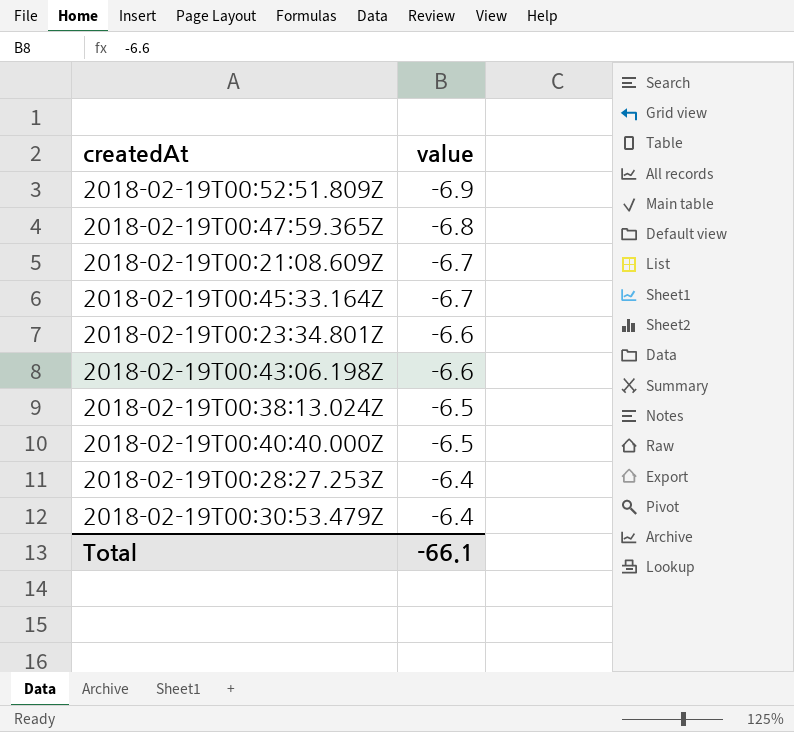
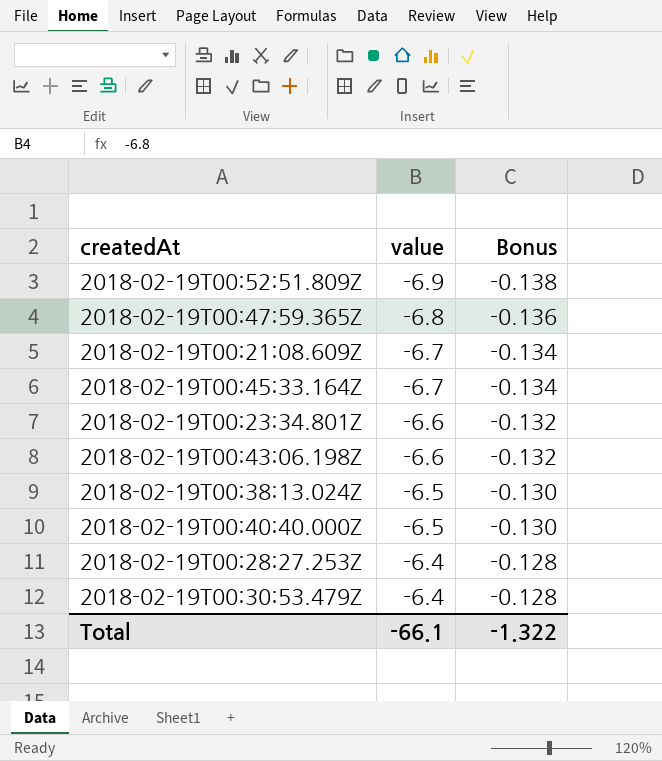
column Bonus | formula: none -> [value] * 0.02

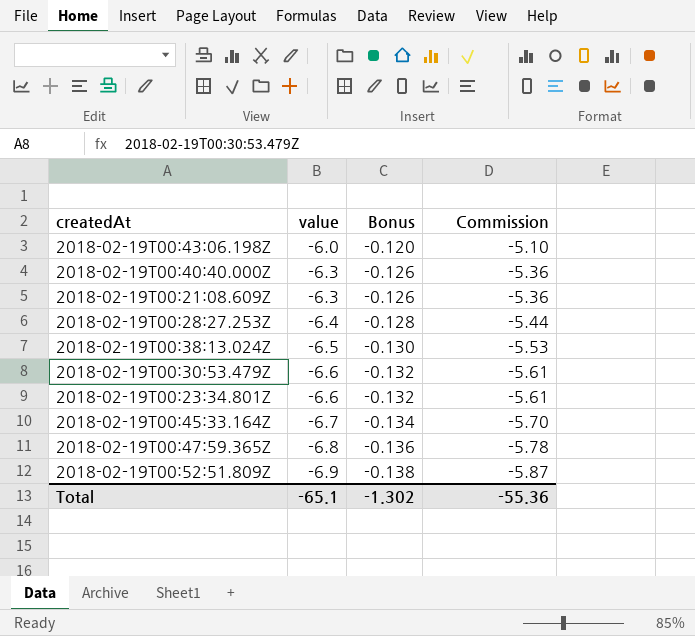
row order: value ascending -> value descending
column Commission | formula: none -> [value] * 0.85
2018-02-19T00:43:06.198Z | value: -6.6 -> -6.0
2018-02-19T00:43:06.198Z | Bonus: -0.132 -> -0.120
2018-02-19T00:40:40.000Z | value: -6.5 -> -6.3
2018-02-19T00:40:40.000Z | Bonus: -0.130 -> -0.126
2018-02-19T00:21:08.609Z | value: -6.7 -> -6.3
2018-02-19T00:21:08.609Z | Bonus: -0.134 -> -0.126
2018-02-19T00:30:53.479Z | value: -6.4 -> -6.6
2018-02-19T00:30:53.479Z | Bonus: -0.128 -> -0.132
Total | value: -66.1 -> -65.1
Total | Bonus: -1.322 -> -1.302

